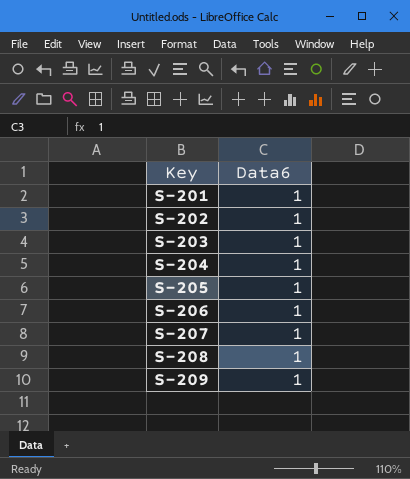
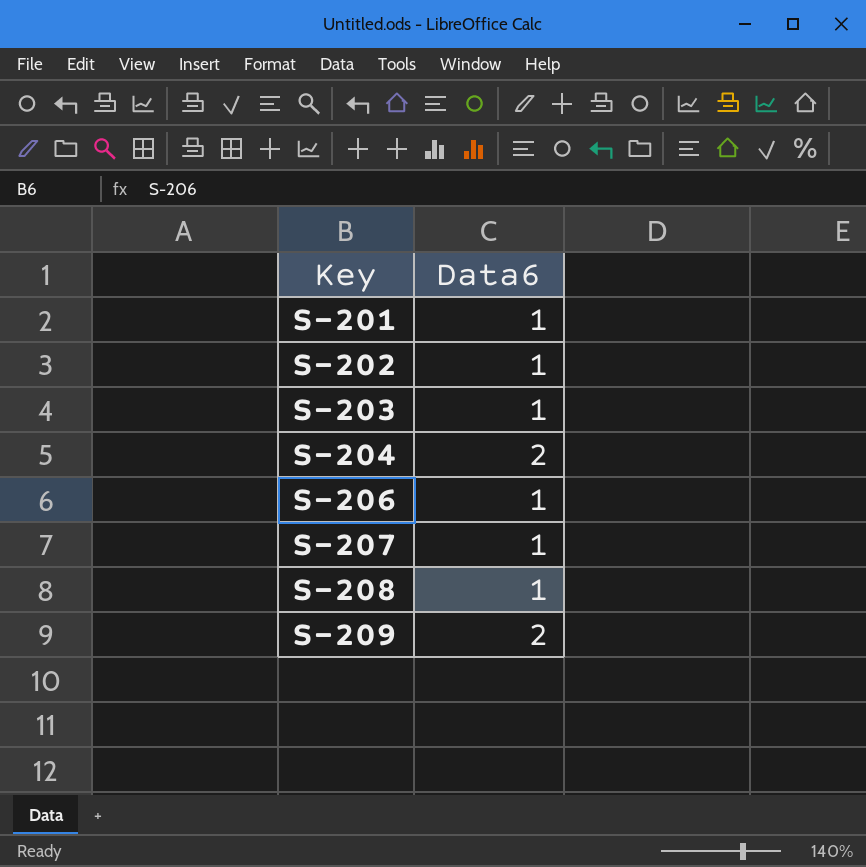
row S-205: 1 -> none
S-204 | Data6: 1 -> 2
S-209 | Data6: 1 -> 2

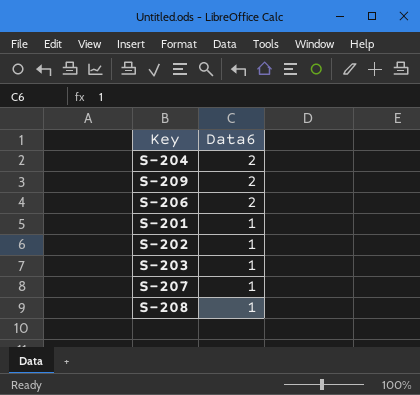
row order: Key ascending -> Data6 descending
S-206 | Data6: 1 -> 2

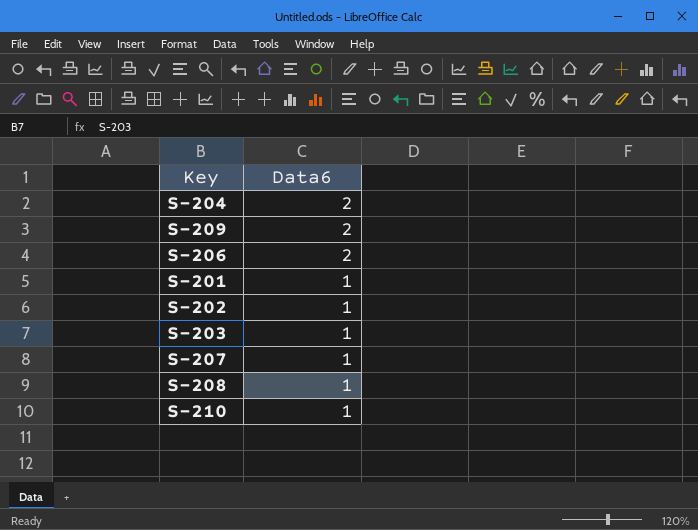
row S-210: none -> 1

